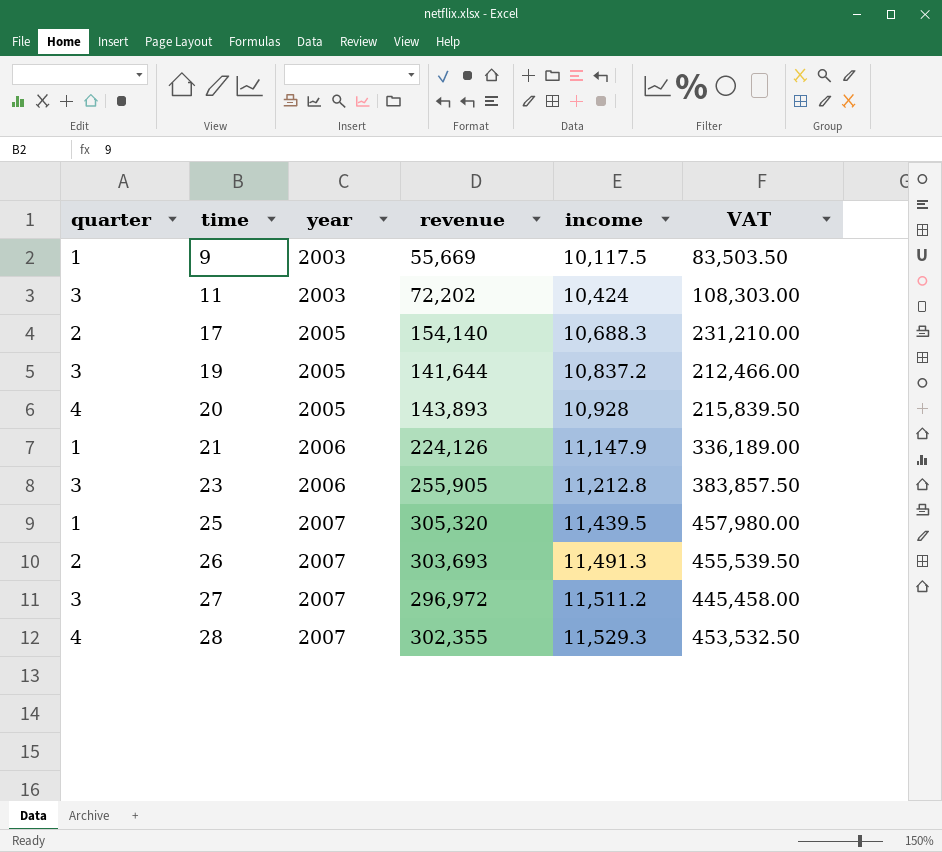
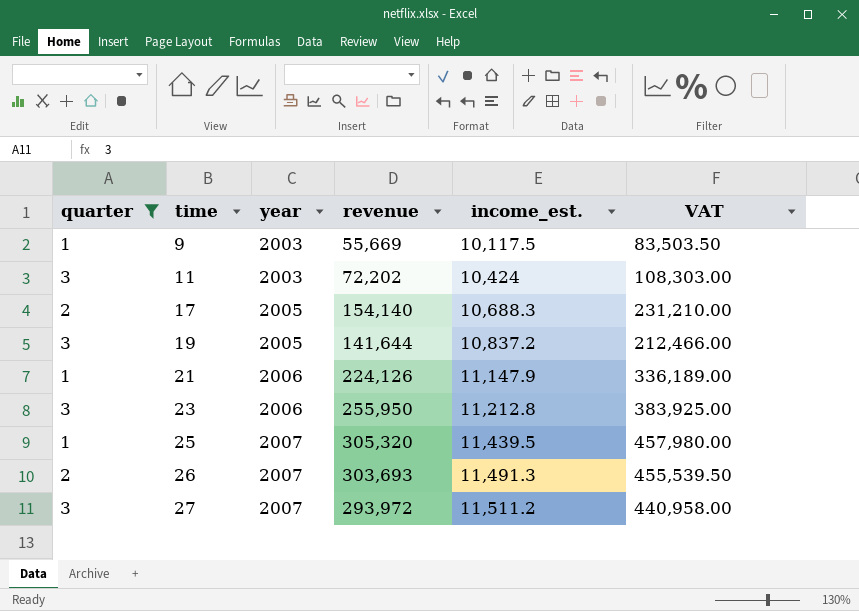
filter: none -> quarter != 4
column name: income -> income_est.
23 | revenue: 255,905 -> 255,950
23 | VAT: 383,857.50 -> 383,925.00
27 | revenue: 296,972 -> 293,972
27 | VAT: 445,458.00 -> 440,958.00

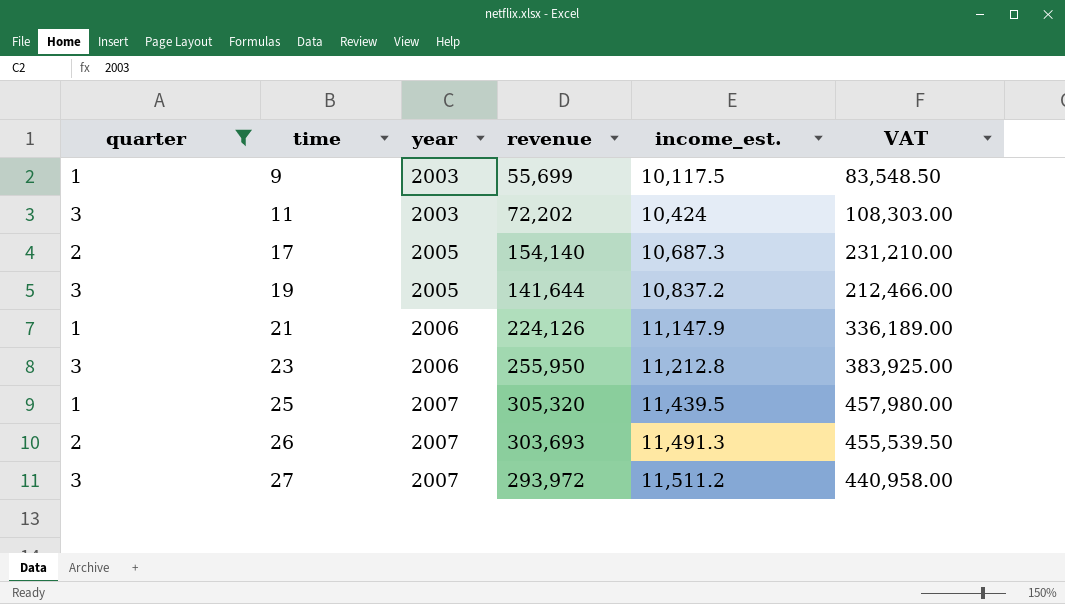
9 | revenue: 55,669 -> 55,699
9 | VAT: 83,503.50 -> 83,548.50
17 | income_est.: 10,688.3 -> 10,687.3

